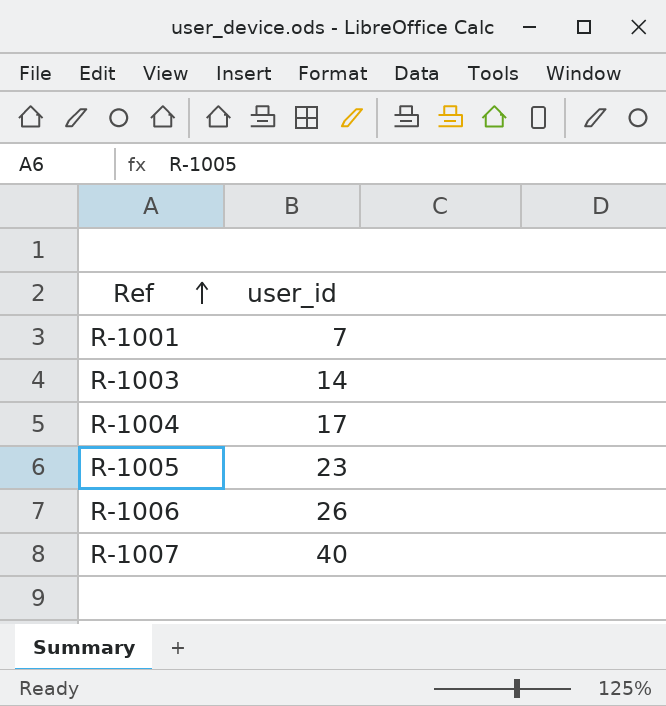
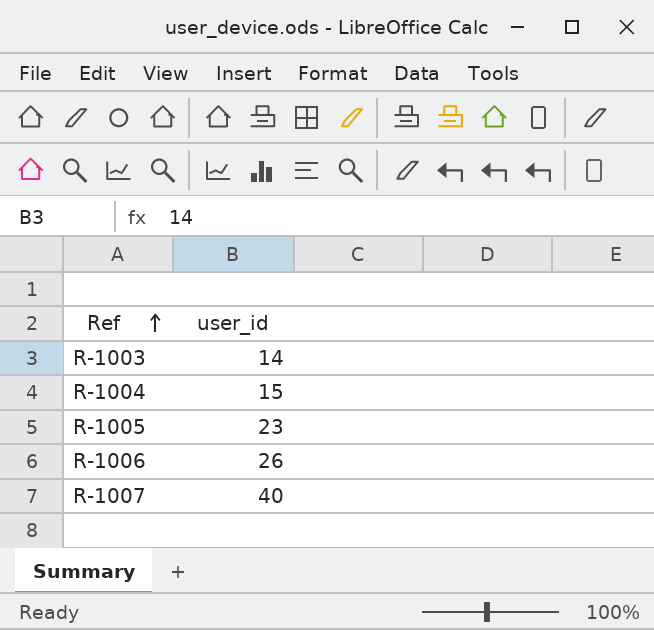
row R-1001: 7 -> none
R-1004 | user_id: 17 -> 15

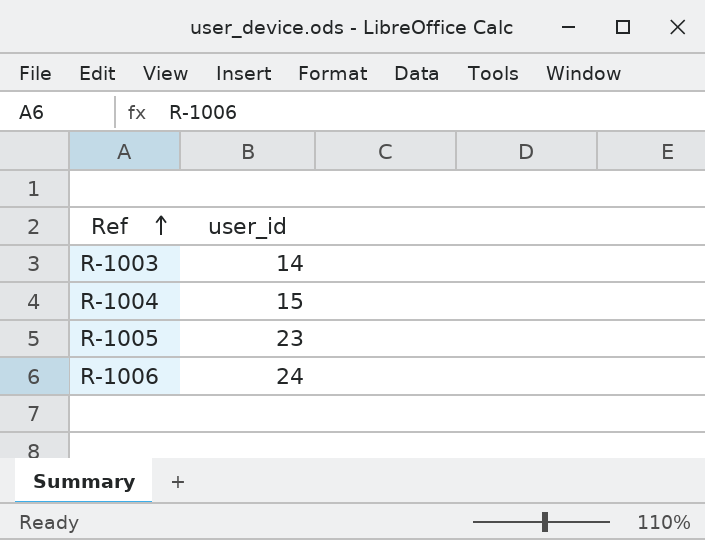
row R-1007: 40 -> none
R-1006 | user_id: 26 -> 24

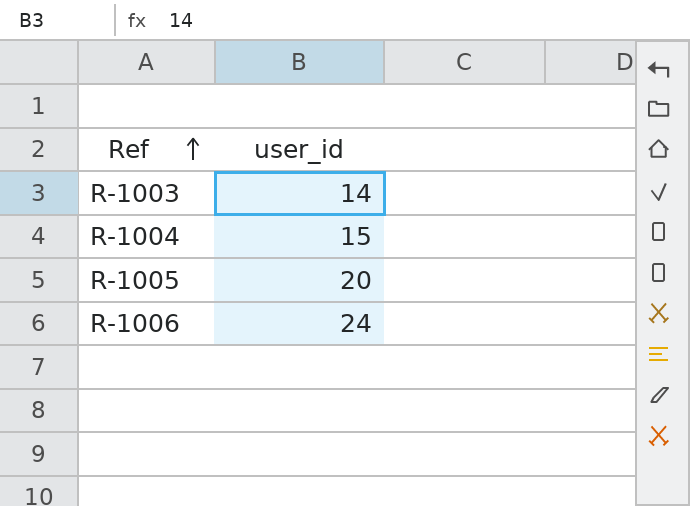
R-1005 | user_id: 23 -> 20

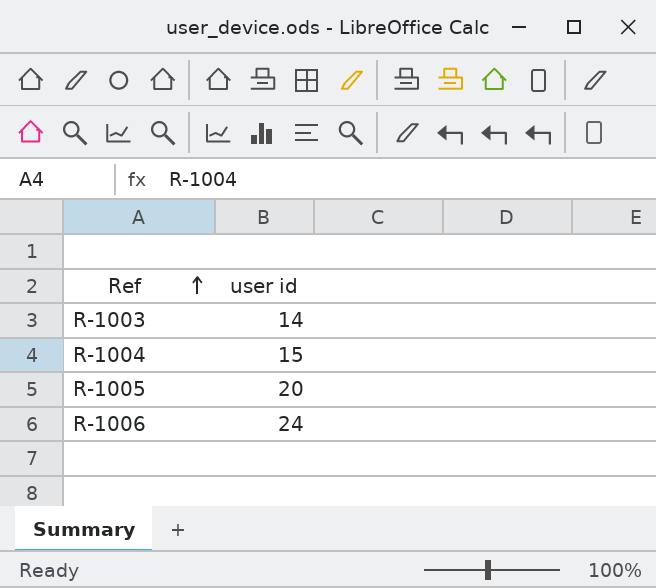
column name: user_id -> user id

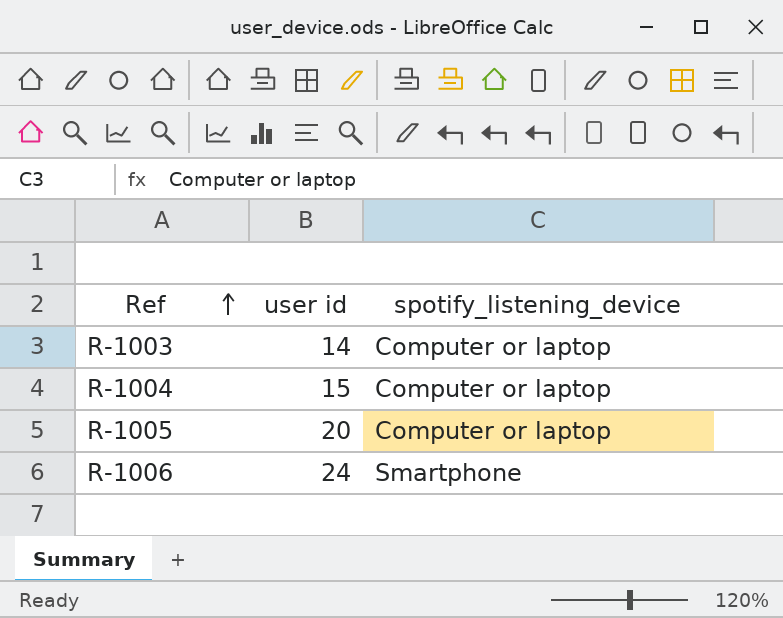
column spotify_listening_device | position: none -> 3

